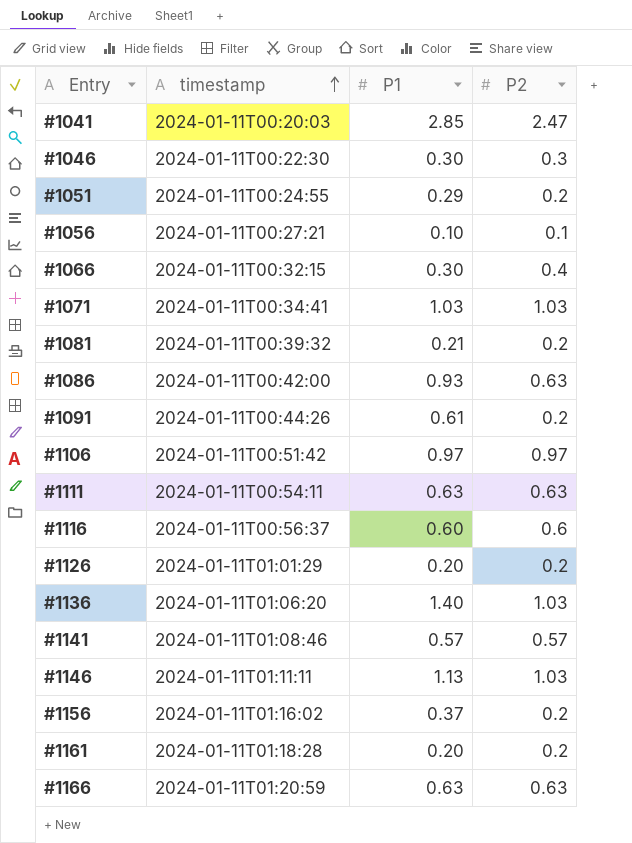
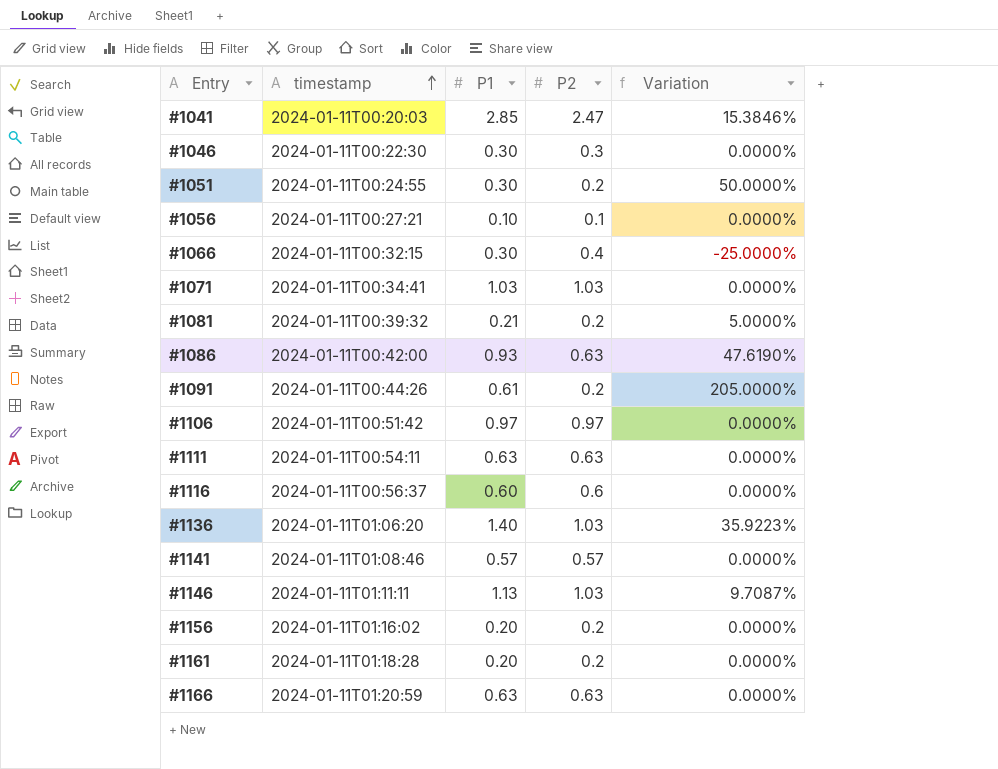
column Variation | formula: none -> ([P1] - [P2]) / [P2]
row #1126: 2024-01-11T01:01:29 | 0.20 | 0.2 -> none
#1051 | P1: 0.29 -> 0.30
#1156 | P1: 0.37 -> 0.20

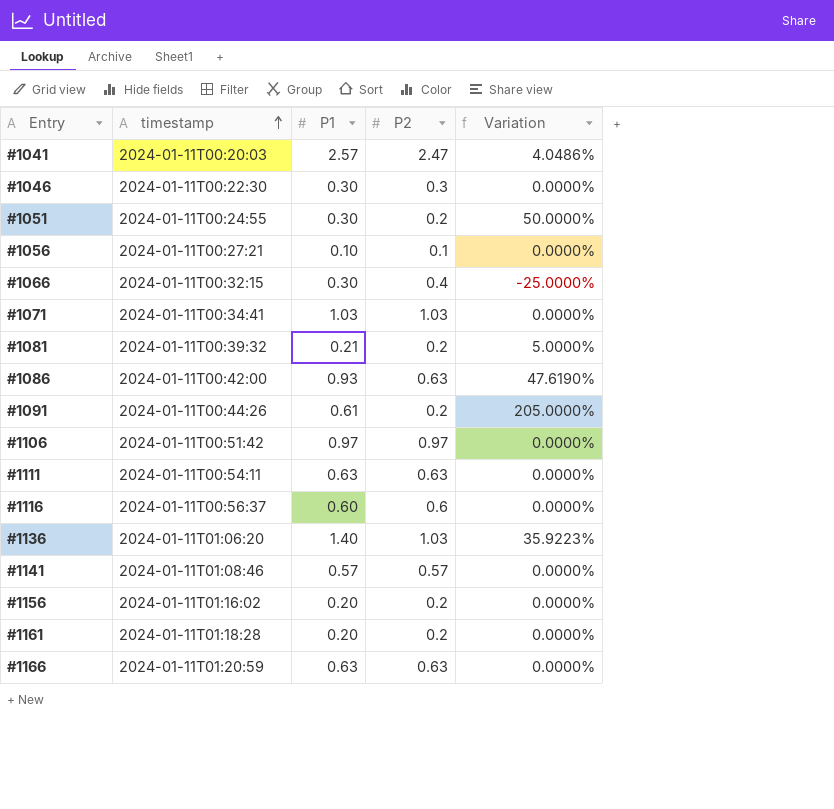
row #1146: 2024-01-11T01:11:11 | 1.13 | 1.03 | 9.7087% -> none
#1041 | P1: 2.85 -> 2.57
#1041 | Variation: 15.3846% -> 4.0486%

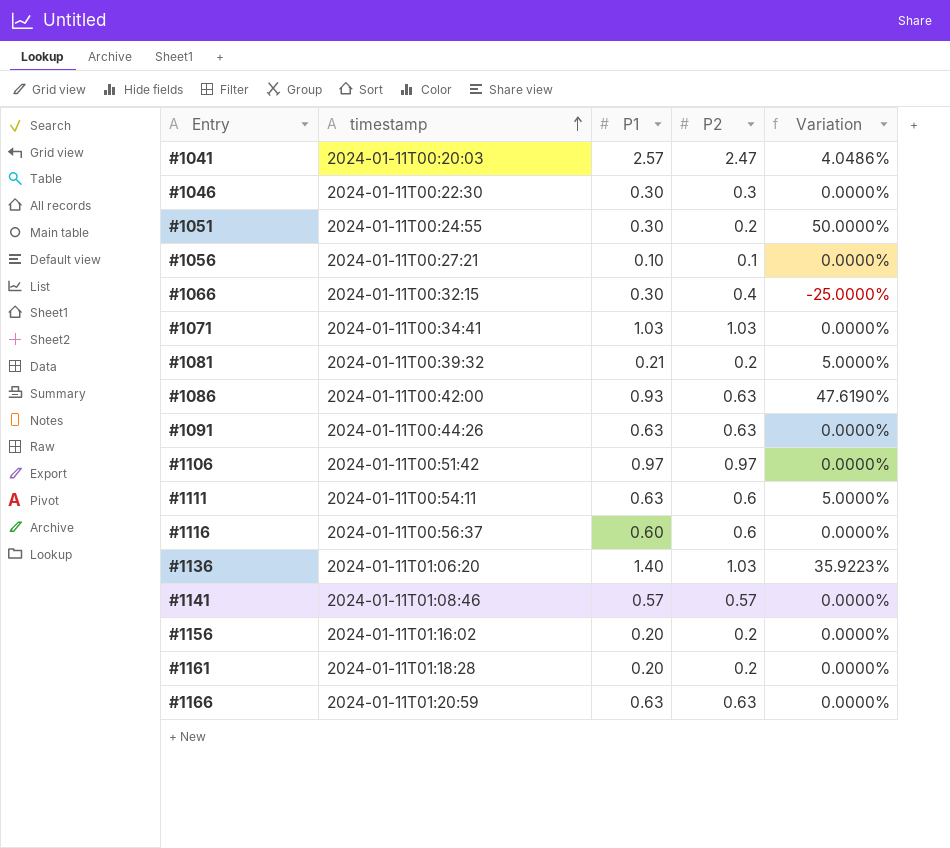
#1091 | P1: 0.61 -> 0.63
#1091 | P2: 0.2 -> 0.63
#1091 | Variation: 205.0000% -> 0.0000%
#1111 | P2: 0.63 -> 0.6
#1111 | Variation: 0.0000% -> 5.0000%

